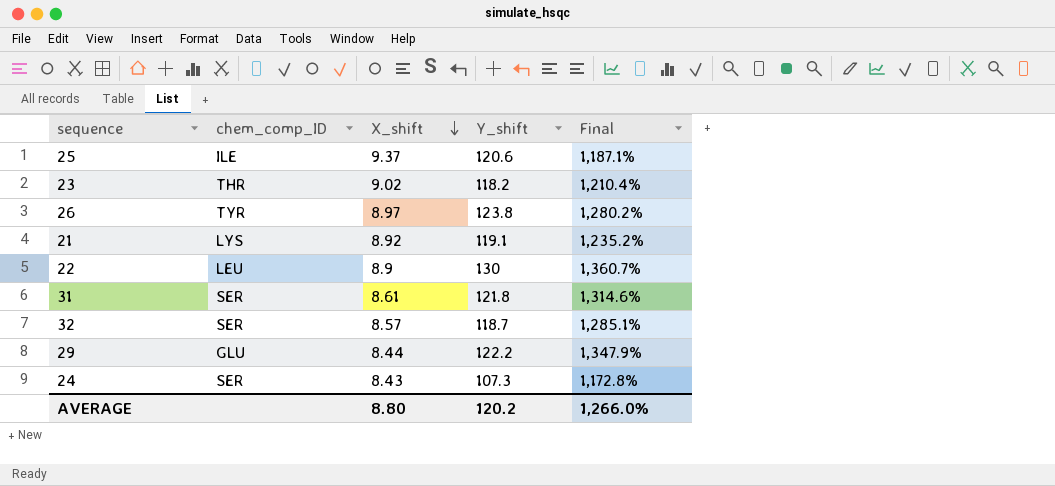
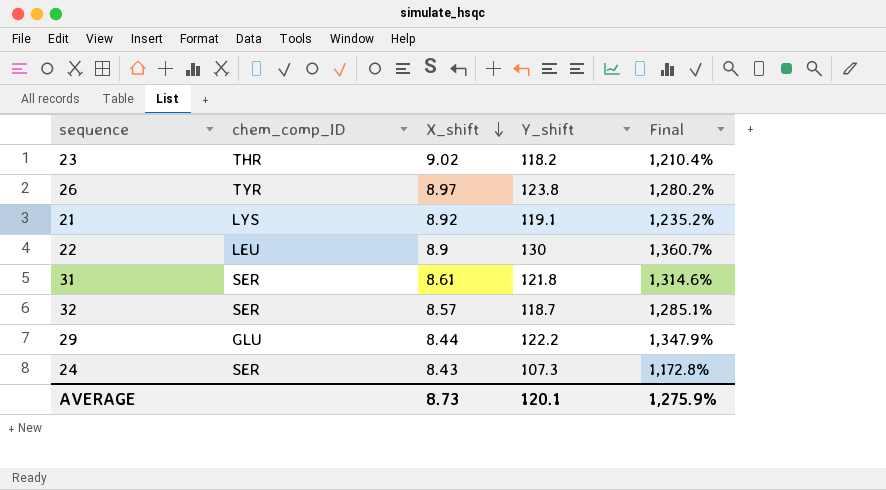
row 25: ILE | 9.37 | 120.6 | 1,187.1% -> none
AVERAGE | X_shift: 8.80 -> 8.73
AVERAGE | Y_shift: 120.2 -> 120.1
AVERAGE | Final: 1,266.0% -> 1,275.9%

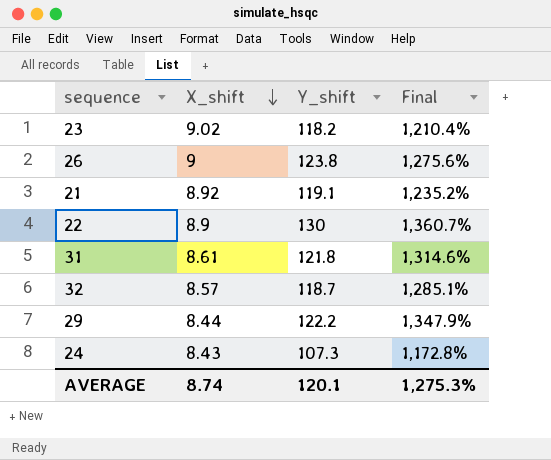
column chem_comp_ID | position: 2 -> none
26 | X_shift: 8.97 -> 9
26 | Final: 1,280.2% -> 1,275.6%
AVERAGE | X_shift: 8.73 -> 8.74
AVERAGE | Final: 1,275.9% -> 1,275.3%

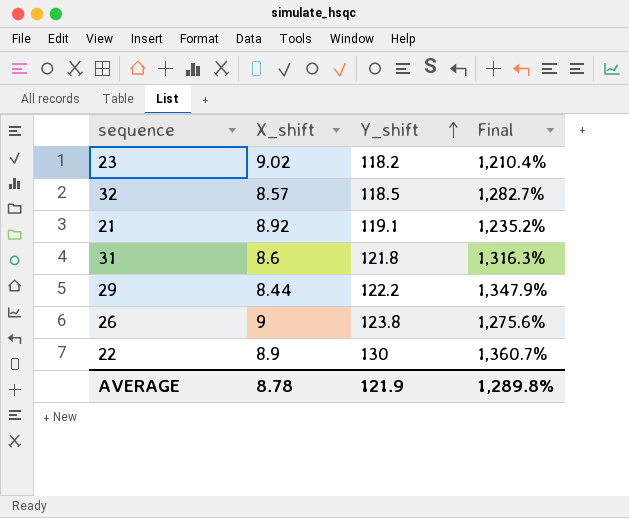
row order: X_shift descending -> Y_shift ascending
row 24: 8.43 | 107.3 | 1,172.8% -> none
32 | Y_shift: 118.7 -> 118.5
32 | Final: 1,285.1% -> 1,282.7%
31 | X_shift: 8.61 -> 8.6
31 | Final: 1,314.6% -> 1,316.3%
AVERAGE | X_shift: 8.74 -> 8.78
AVERAGE | Y_shift: 120.1 -> 121.9
AVERAGE | Final: 1,275.3% -> 1,289.8%

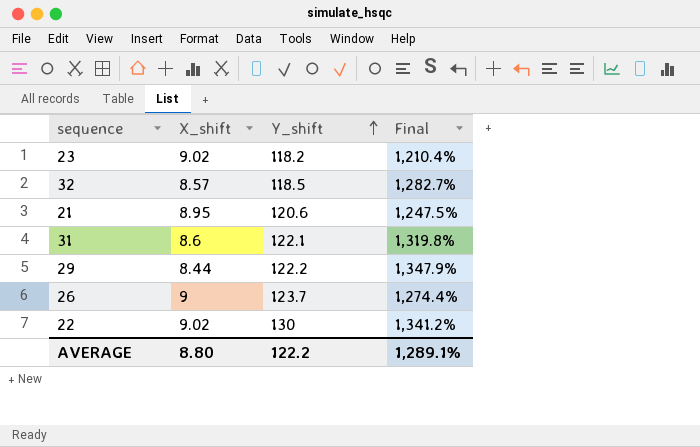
21 | X_shift: 8.92 -> 8.95
21 | Y_shift: 119.1 -> 120.6
21 | Final: 1,235.2% -> 1,247.5%
31 | Y_shift: 121.8 -> 122.1
31 | Final: 1,316.3% -> 1,319.8%
26 | Y_shift: 123.8 -> 123.7
26 | Final: 1,275.6% -> 1,274.4%
22 | X_shift: 8.9 -> 9.02
22 | Final: 1,360.7% -> 1,341.2%
AVERAGE | X_shift: 8.78 -> 8.80
AVERAGE | Y_shift: 121.9 -> 122.2
AVERAGE | Final: 1,289.8% -> 1,289.1%

